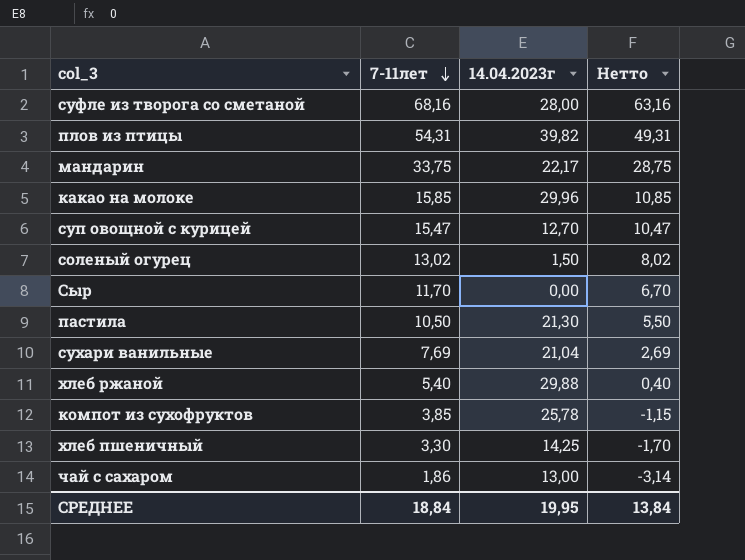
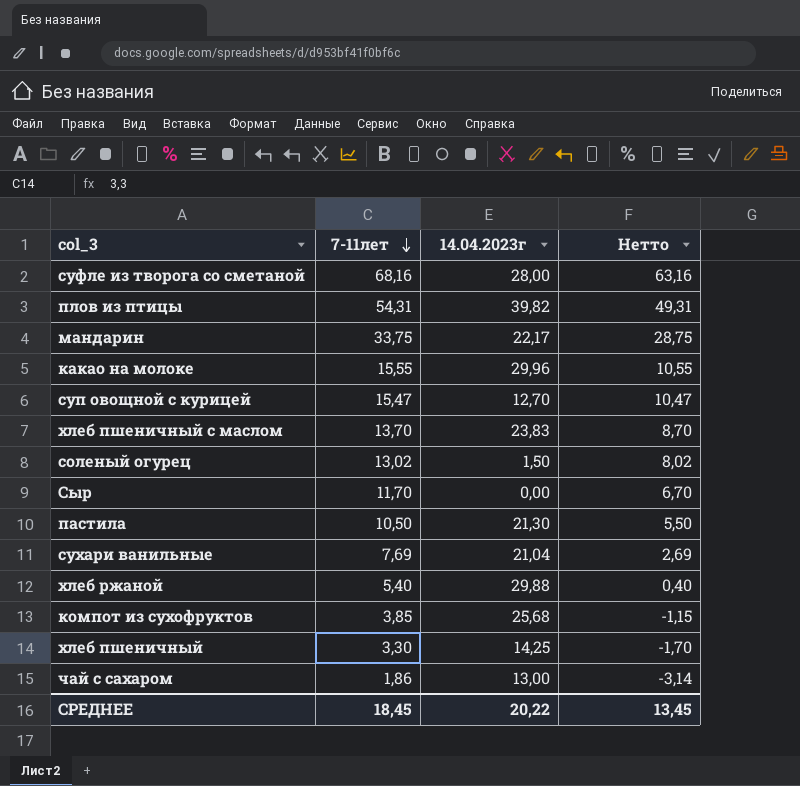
какао на молоке | 7-11лет: 15,85 -> 15,55
какао на молоке | Нетто: 10,85 -> 10,55
row хлеб пшеничный с маслом: none -> 13,70 | 23,83 | 8,70
компот из сухофруктов | 14.04.2023г: 25,78 -> 25,68
СРЕДНЕЕ | 7-11лет: 18,84 -> 18,45
СРЕДНЕЕ | 14.04.2023г: 19,95 -> 20,22
СРЕДНЕЕ | Нетто: 13,84 -> 13,45

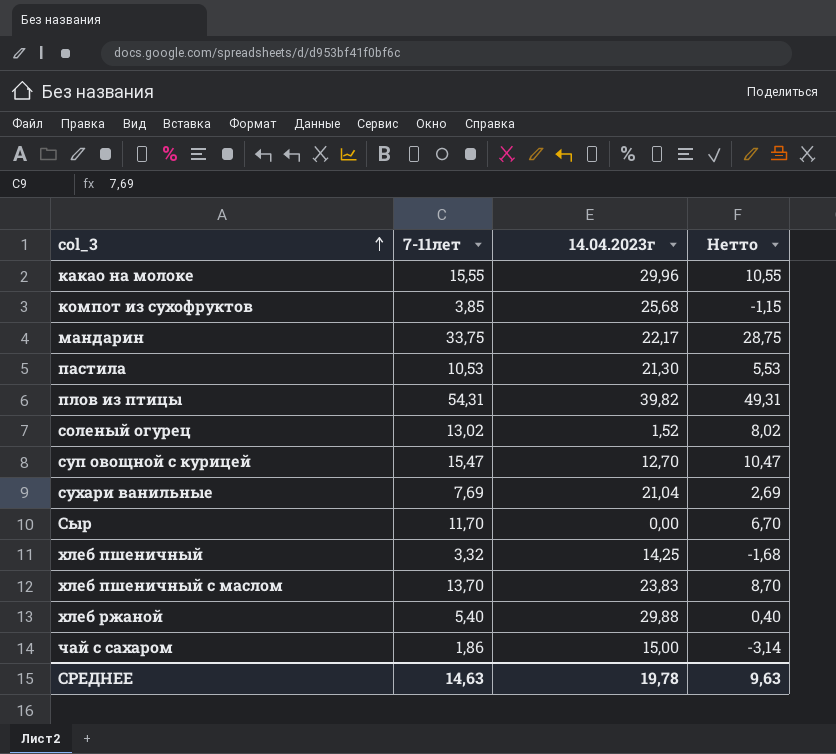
row order: 7-11лет descending -> col_3 ascending
row суфле из творога со сметаной: 68,16 | 28,00 | 63,16 -> none
пастила | 7-11лет: 10,50 -> 10,53
пастила | Нетто: 5,50 -> 5,53
соленый огурец | 14.04.2023г: 1,50 -> 1,52
хлеб пшеничный | 7-11лет: 3,30 -> 3,32
хлеб пшеничный | Нетто: -1,70 -> -1,68
чай с сахаром | 14.04.2023г: 13,00 -> 15,00
СРЕДНЕЕ | 7-11лет: 18,45 -> 14,63
СРЕДНЕЕ | 14.04.2023г: 20,22 -> 19,78
СРЕДНЕЕ | Нетто: 13,45 -> 9,63

